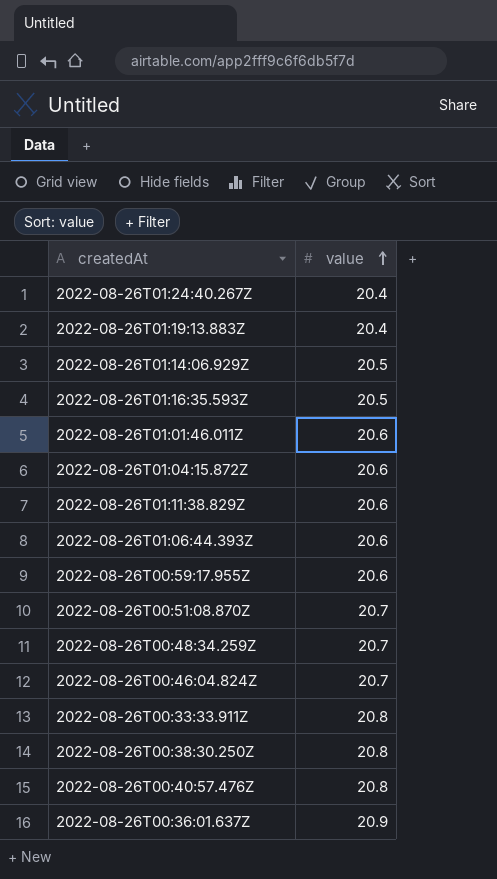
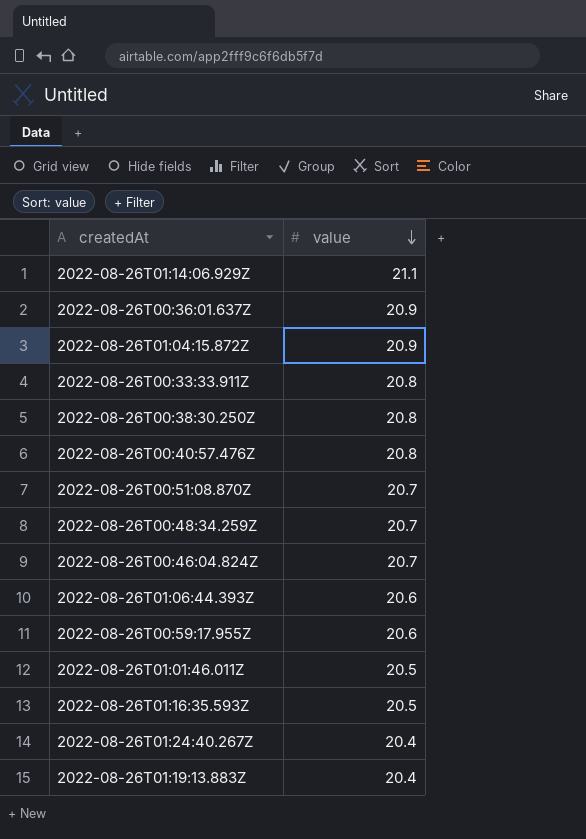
row order: value ascending -> value descending
row 2022-08-26T01:11:38.829Z: 20.6 -> none
2022-08-26T01:14:06.929Z | value: 20.5 -> 21.1
2022-08-26T01:04:15.872Z | value: 20.6 -> 20.9
2022-08-26T01:01:46.011Z | value: 20.6 -> 20.5

